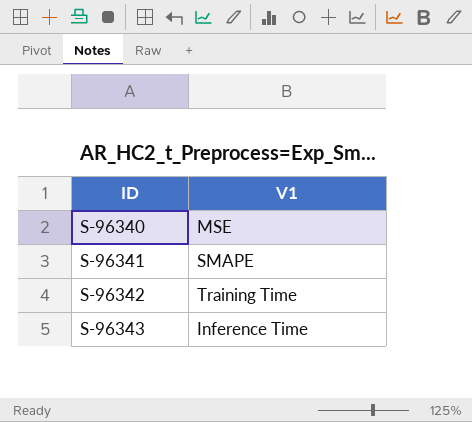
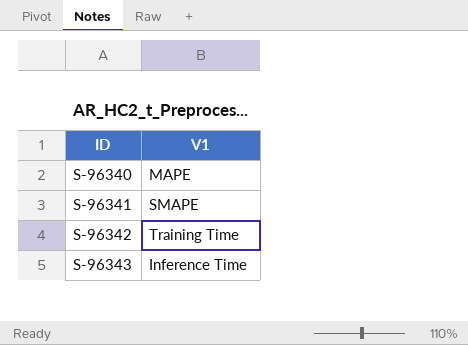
S-96340 | V1: MSE -> MAPE

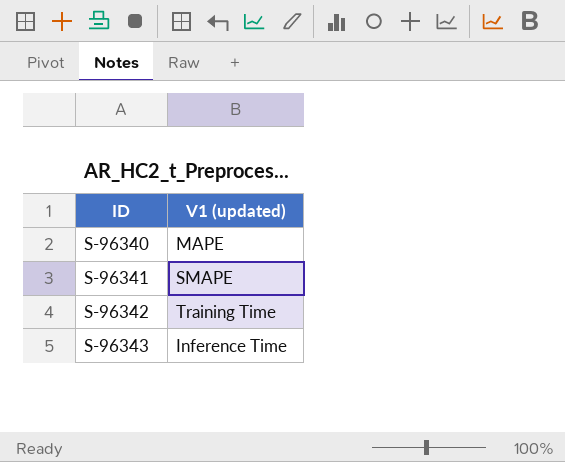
column name: V1 -> V1 (updated)

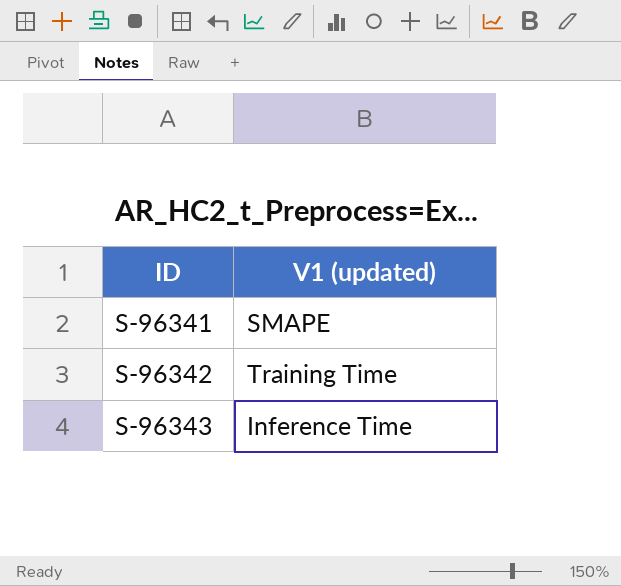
row S-96340: MAPE -> none

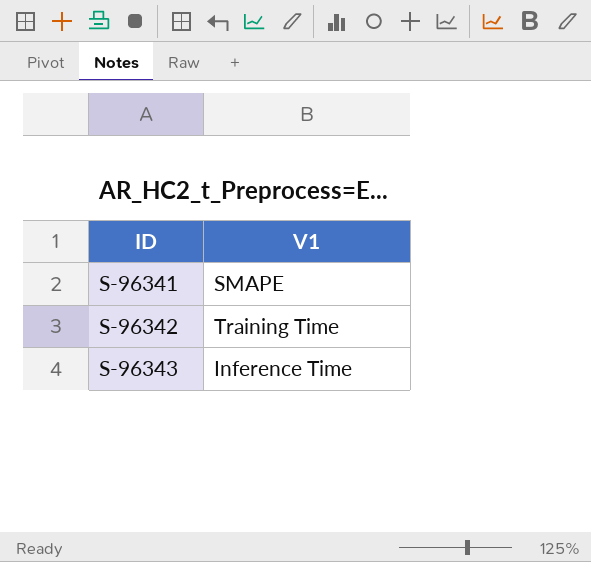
column name: V1 (updated) -> V1

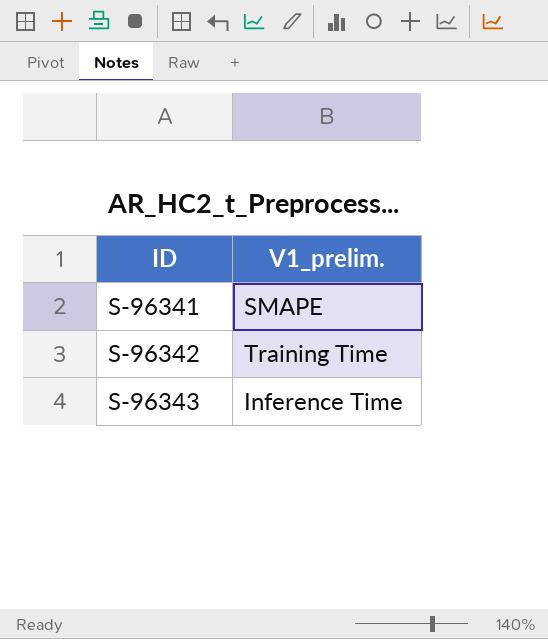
column name: V1 -> V1_prelim.

